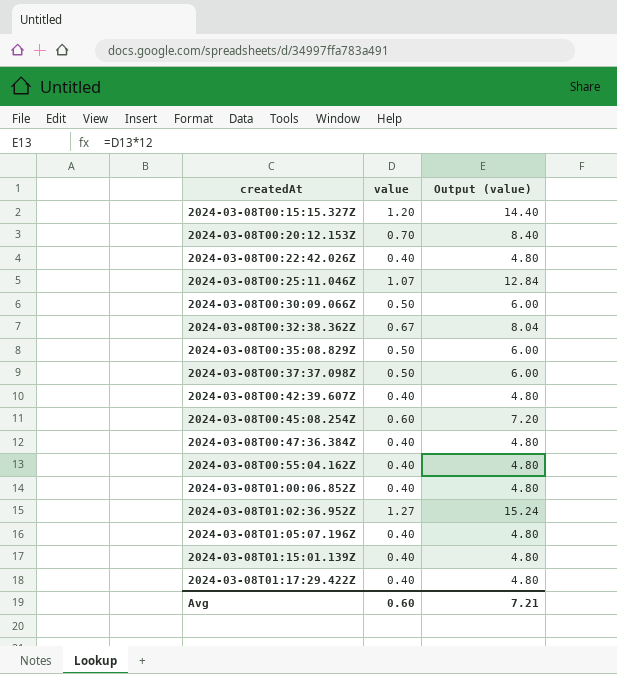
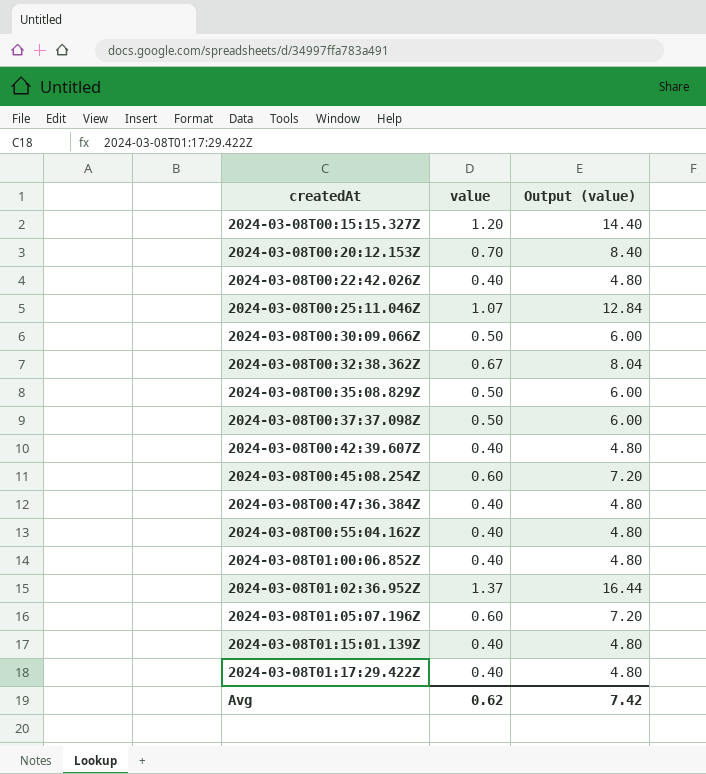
2024-03-08T01:02:36.952Z | value: 1.27 -> 1.37
2024-03-08T01:02:36.952Z | Output (value): 15.24 -> 16.44
2024-03-08T01:05:07.196Z | value: 0.40 -> 0.60
2024-03-08T01:05:07.196Z | Output (value): 4.80 -> 7.20
Avg | value: 0.60 -> 0.62
Avg | Output (value): 7.21 -> 7.42

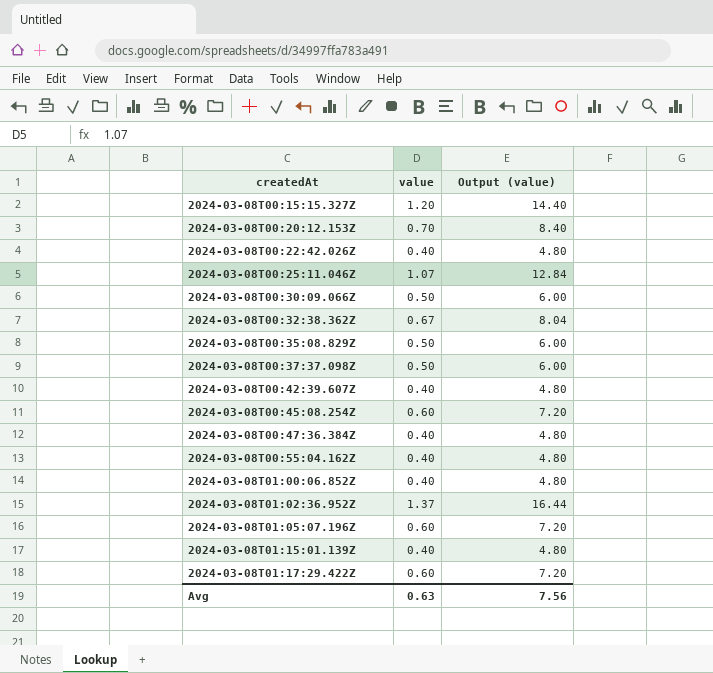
2024-03-08T01:17:29.422Z | value: 0.40 -> 0.60
2024-03-08T01:17:29.422Z | Output (value): 4.80 -> 7.20
Avg | value: 0.62 -> 0.63
Avg | Output (value): 7.42 -> 7.56

